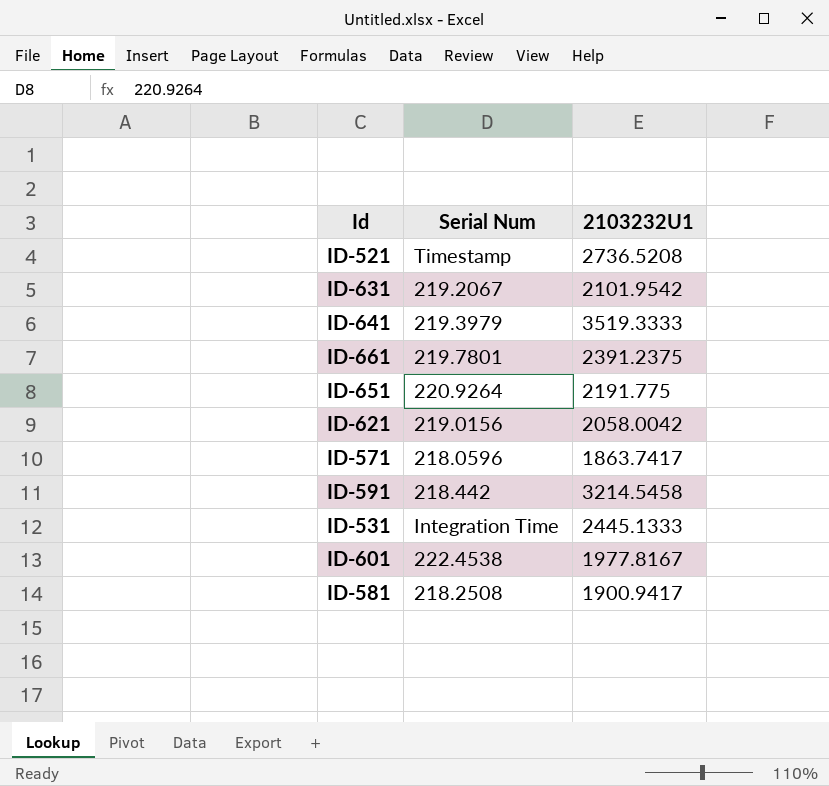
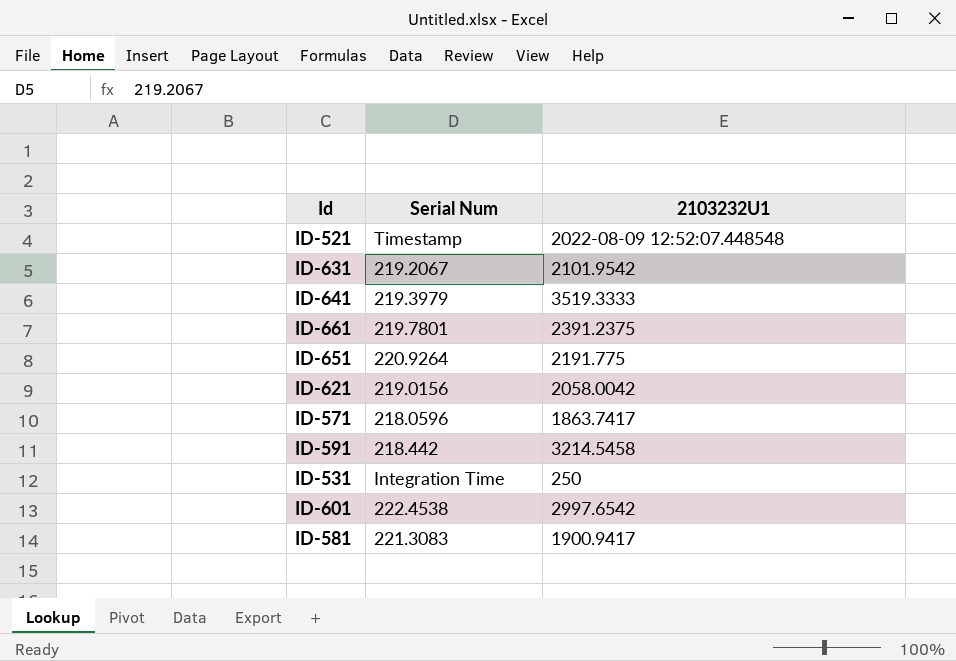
ID-521 | 2103232U1: 2736.5208 -> 2022-08-09 12:52:07.448548
ID-531 | 2103232U1: 2445.1333 -> 250
ID-601 | 2103232U1: 1977.8167 -> 2997.6542
ID-581 | Serial Num: 218.2508 -> 221.3083

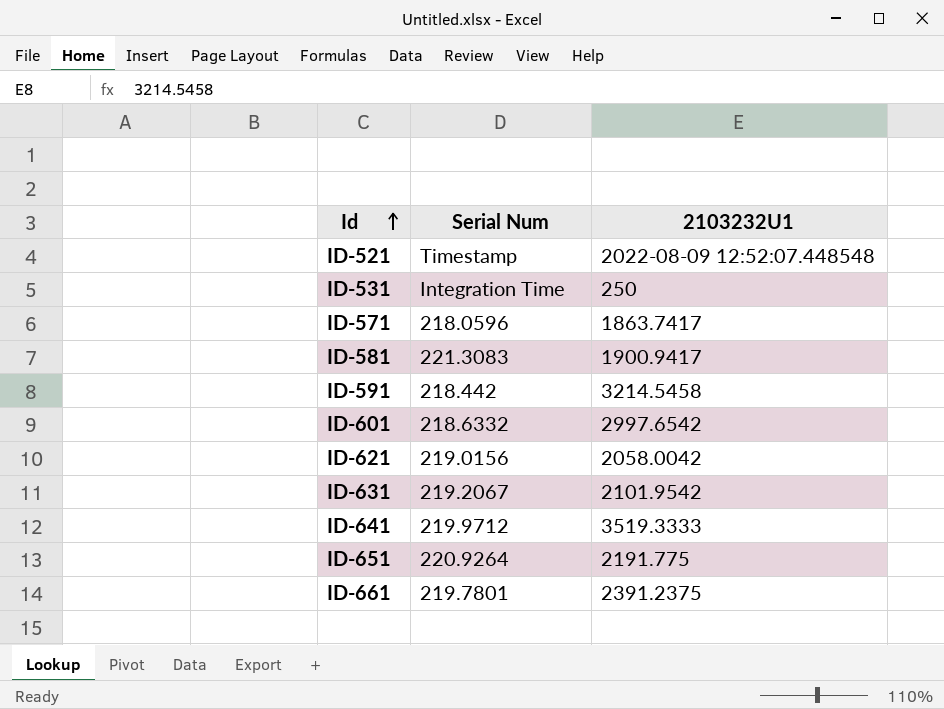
row order: none -> Id ascending
ID-601 | Serial Num: 222.4538 -> 218.6332
ID-641 | Serial Num: 219.3979 -> 219.9712

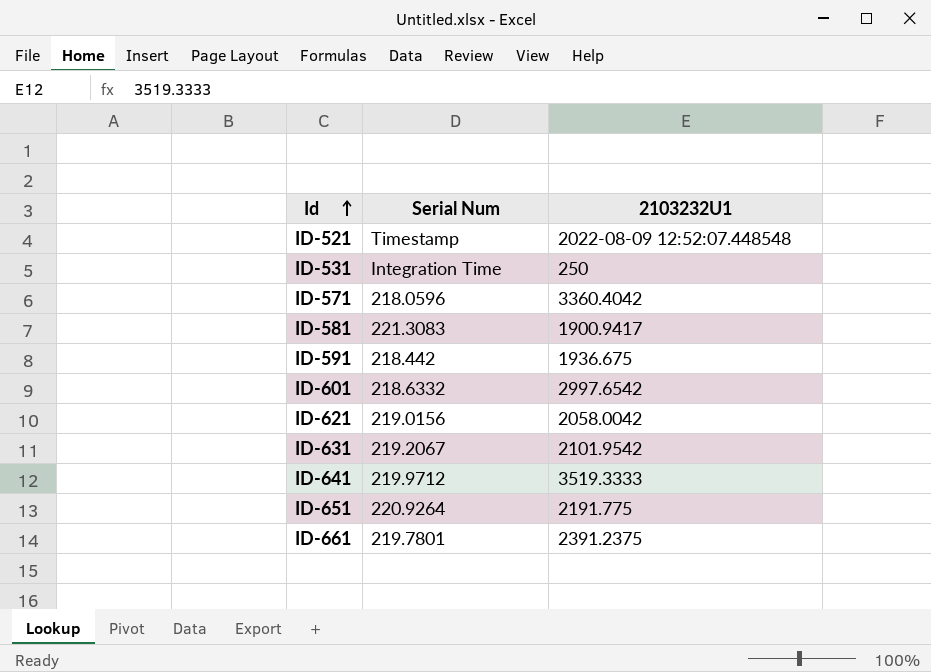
ID-571 | 2103232U1: 1863.7417 -> 3360.4042
ID-591 | 2103232U1: 3214.5458 -> 1936.675

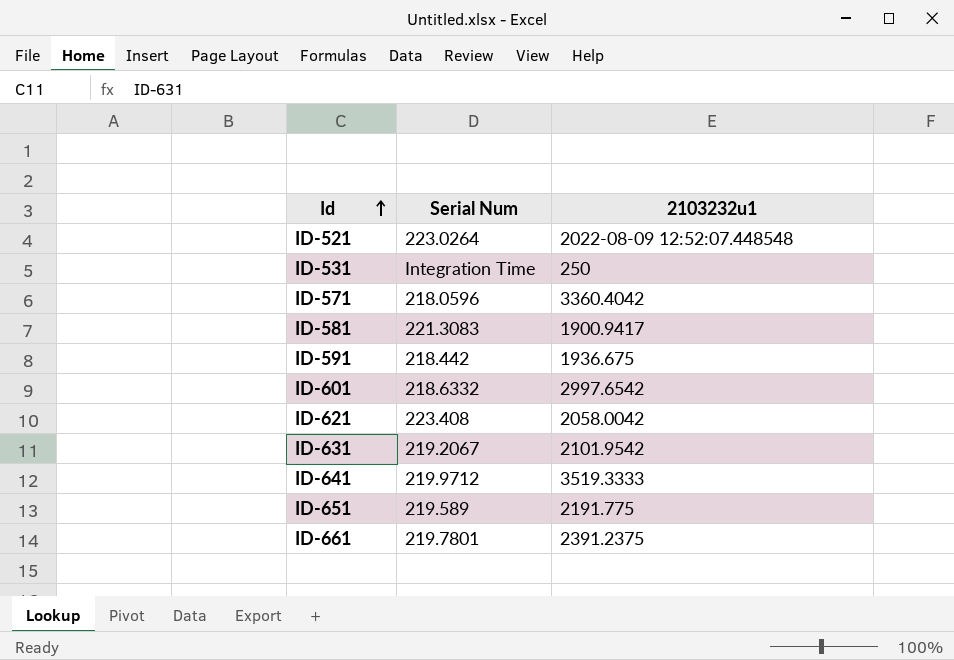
column name: 2103232U1 -> 2103232u1
ID-521 | Serial Num: Timestamp -> 223.0264
ID-621 | Serial Num: 219.0156 -> 223.408
ID-651 | Serial Num: 220.9264 -> 219.589

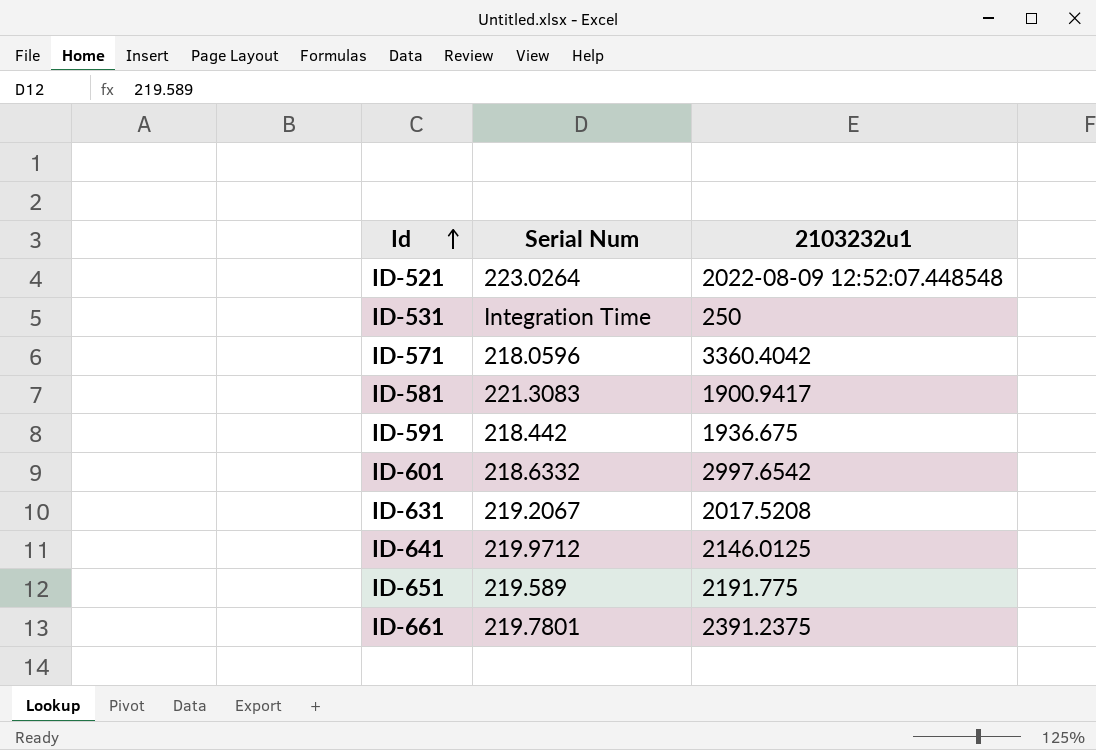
row ID-621: 223.408 | 2058.0042 -> none
ID-631 | 2103232u1: 2101.9542 -> 2017.5208
ID-641 | 2103232u1: 3519.3333 -> 2146.0125

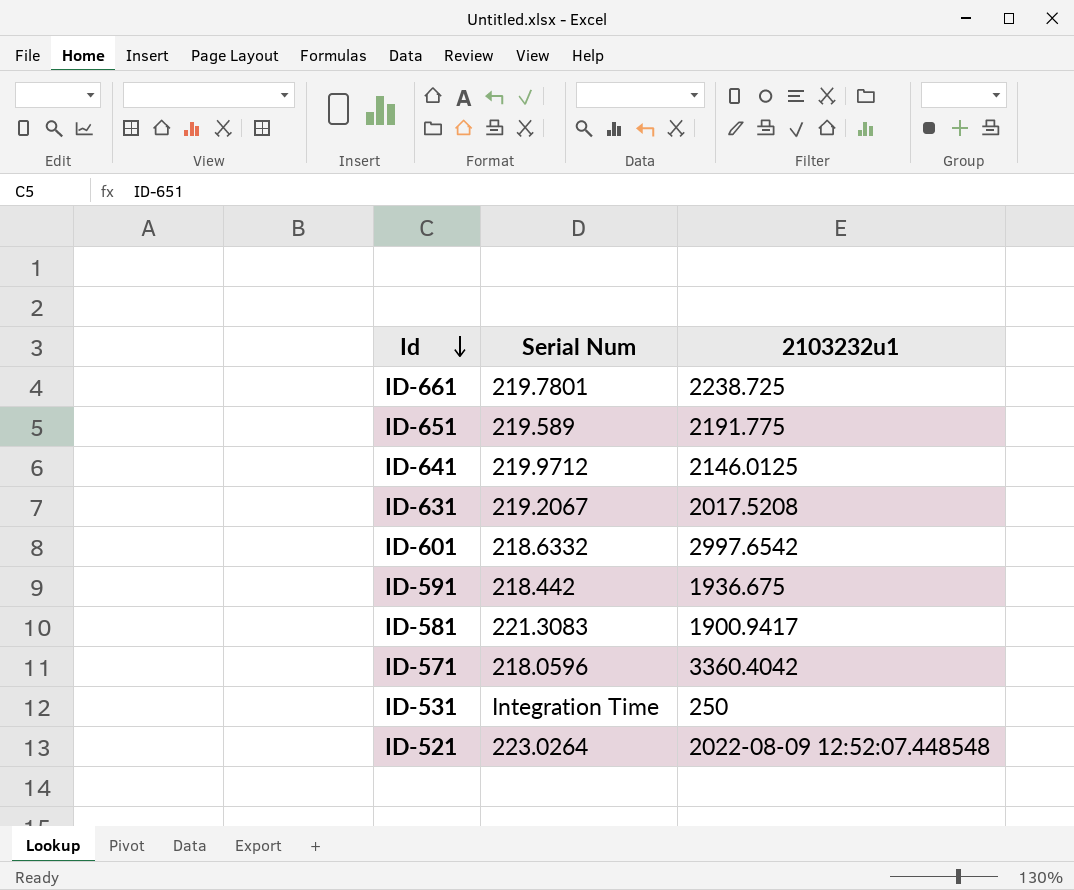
row order: Id ascending -> Id descending
ID-661 | 2103232u1: 2391.2375 -> 2238.725

